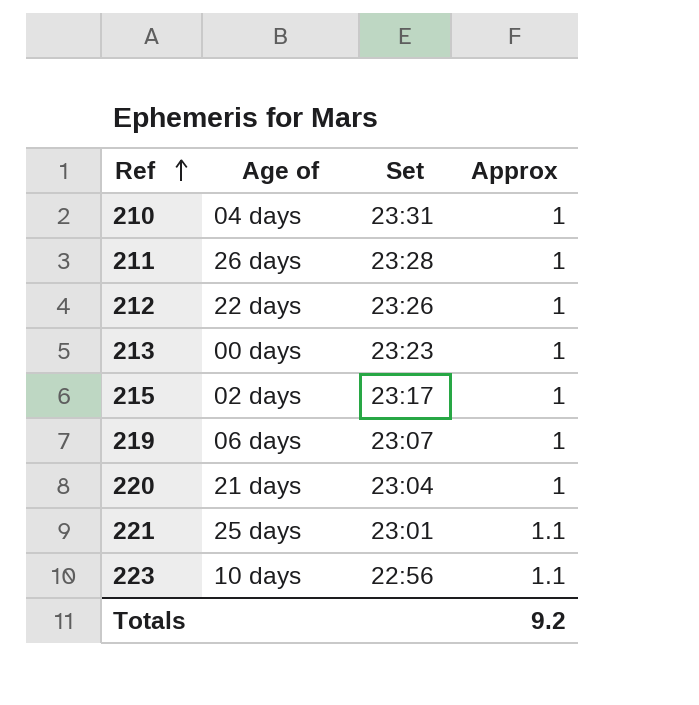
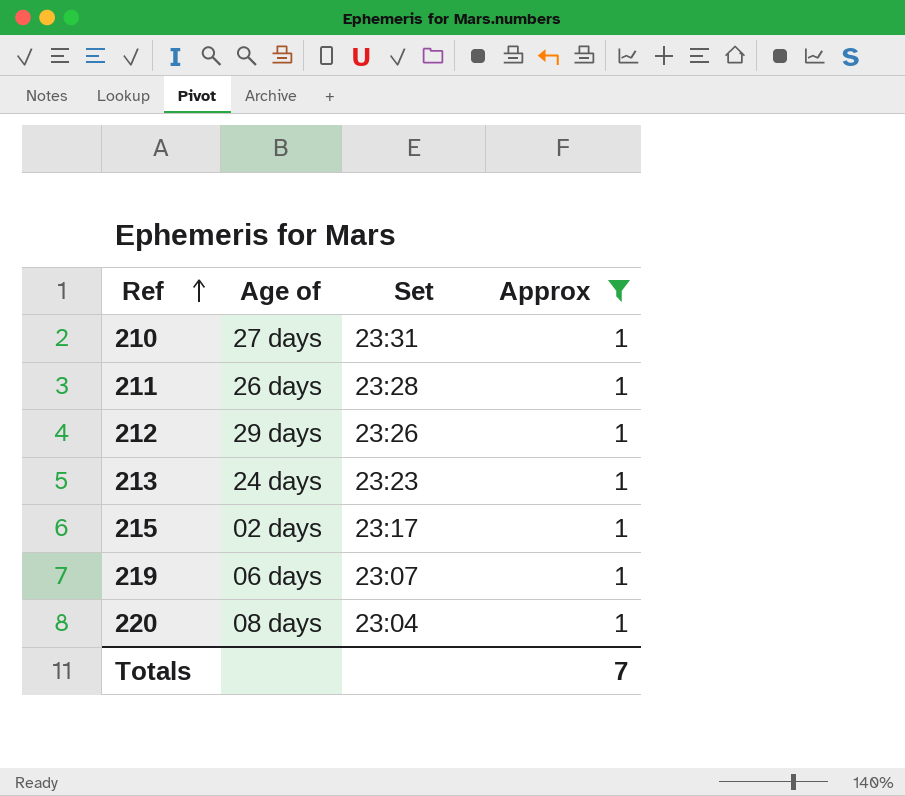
filter: none -> Approx = 1
210 | Age of: 04 days -> 27 days
212 | Age of: 22 days -> 29 days
213 | Age of: 00 days -> 24 days
220 | Age of: 21 days -> 08 days
Totals | Approx: 9.2 -> 7

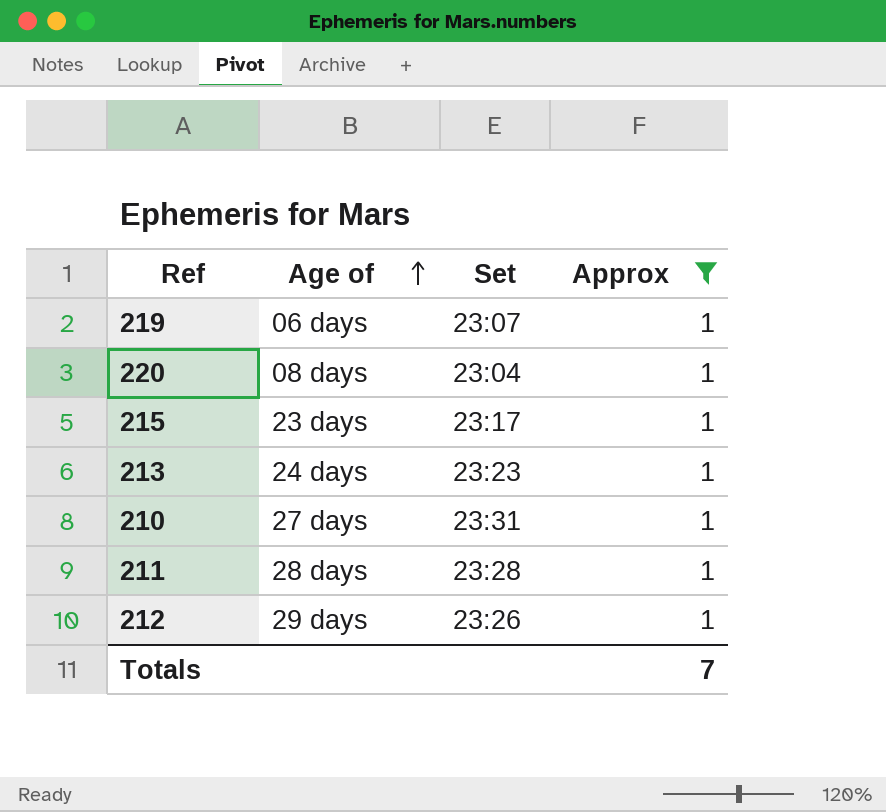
row order: Ref ascending -> Age of ascending
215 | Age of: 02 days -> 23 days
211 | Age of: 26 days -> 28 days

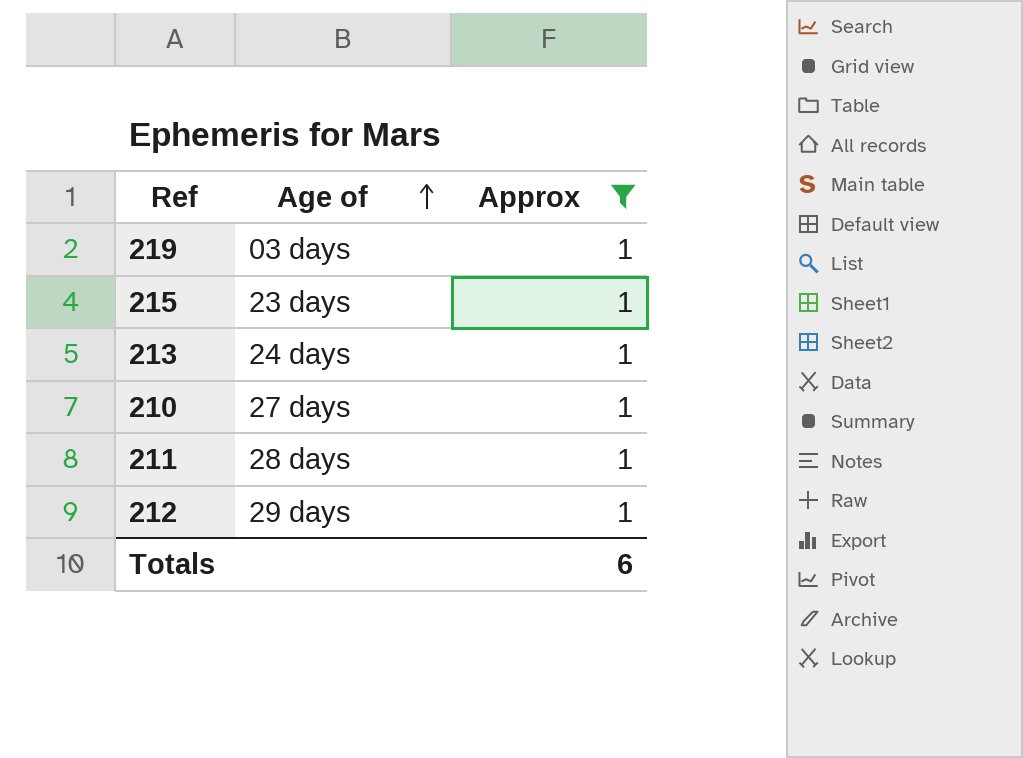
column Set | position: 3 -> none
row 220: 08 days | 23:04 | 1 -> none
219 | Age of: 06 days -> 03 days
Totals | Approx: 7 -> 6

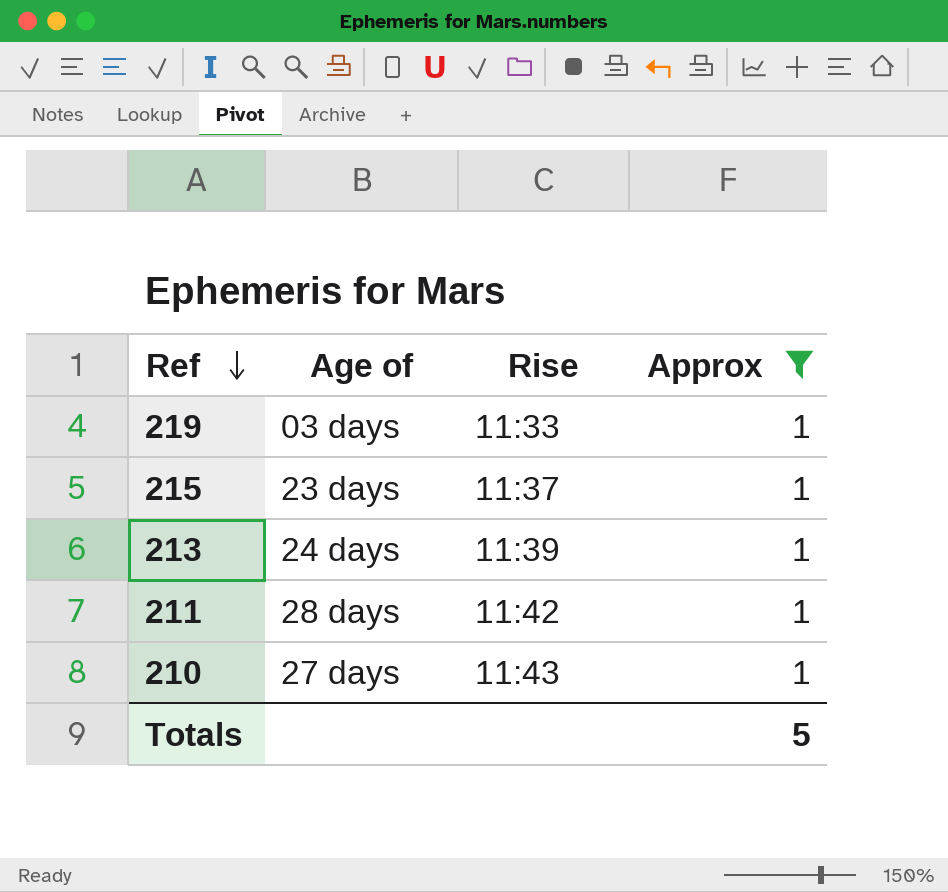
row order: Age of ascending -> Ref descending
column Rise | position: none -> 3
row 212: 29 days | 1 -> none
Totals | Approx: 6 -> 5

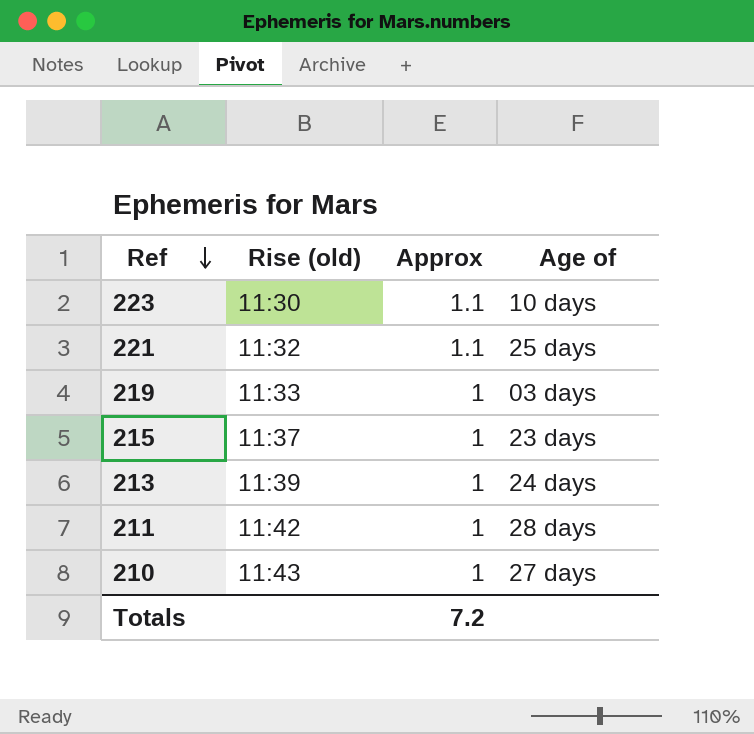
filter: Approx = 1 -> none
column name: Rise -> Rise (old)
column Age of | position: 2 -> 4
Totals | Approx: 5 -> 7.2

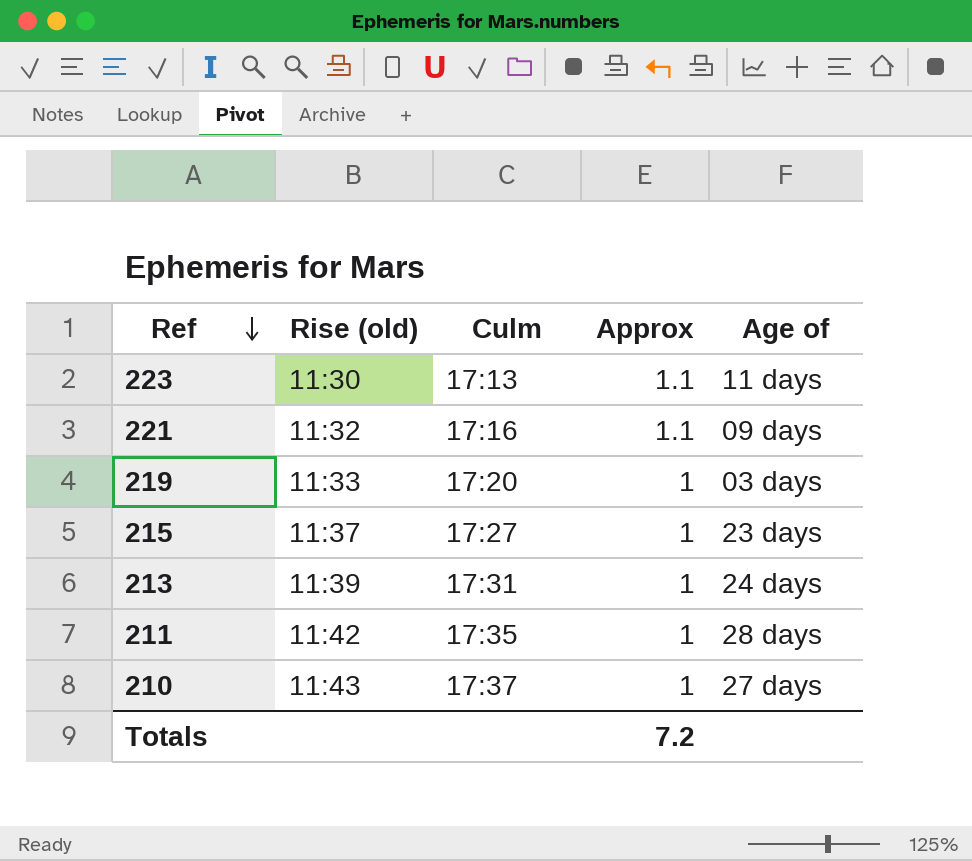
column Culm | position: none -> 3
223 | Age of: 10 days -> 11 days
221 | Age of: 25 days -> 09 days

